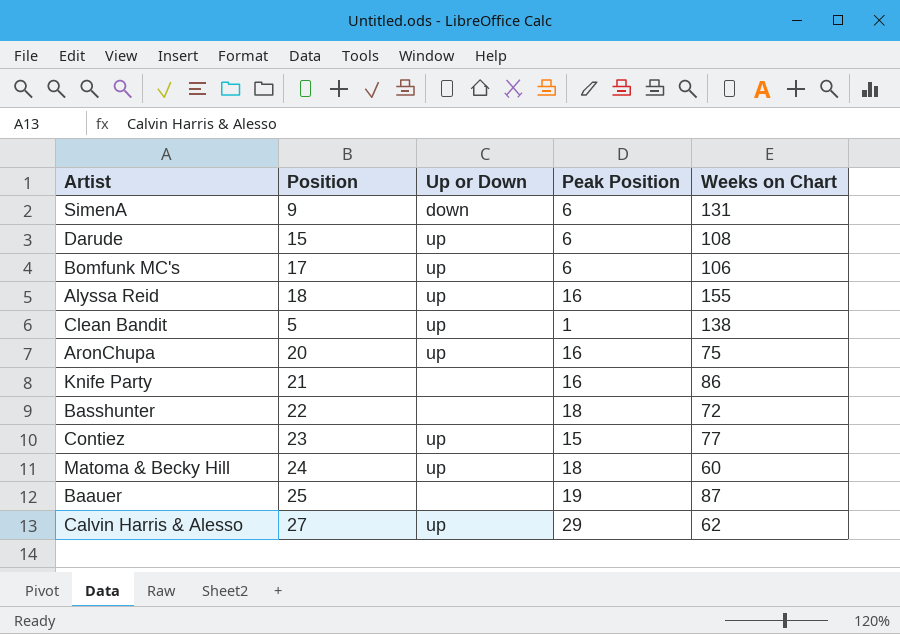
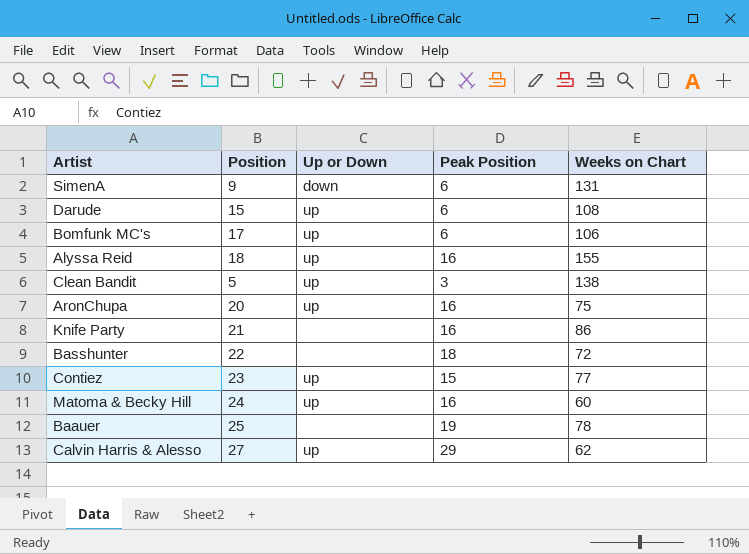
Clean Bandit | Peak Position: 1 -> 3
Matoma & Becky Hill | Peak Position: 18 -> 16
Baauer | Weeks on Chart: 87 -> 78

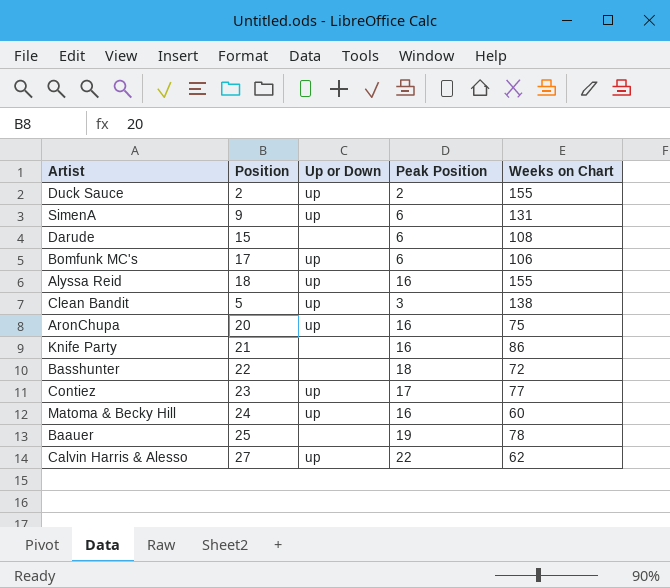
row Duck Sauce: none -> 2 | up | 2 | 155
SimenA | Up or Down: down -> up
Darude | Up or Down: up -> none
Contiez | Peak Position: 15 -> 17
Calvin Harris & Alesso | Peak Position: 29 -> 22

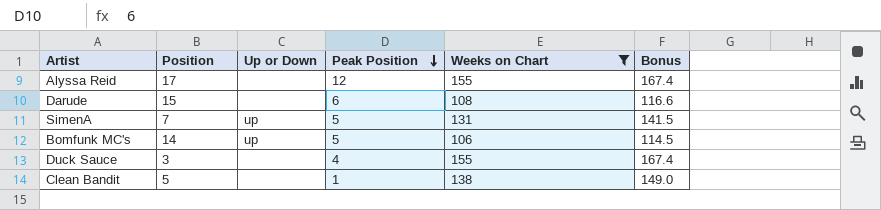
filter: none -> Weeks on Chart >= 106
row order: none -> Peak Position descending
column Bonus | formula: none -> [Weeks on Chart] * 1.08
Alyssa Reid | Position: 18 -> 17
Alyssa Reid | Up or Down: up -> none
Alyssa Reid | Peak Position: 16 -> 12
SimenA | Position: 9 -> 7
SimenA | Peak Position: 6 -> 5
Bomfunk MC's | Position: 17 -> 14
Bomfunk MC's | Peak Position: 6 -> 5
Duck Sauce | Position: 2 -> 3
Duck Sauce | Up or Down: up -> none
Duck Sauce | Peak Position: 2 -> 4
Clean Bandit | Up or Down: up -> none
Clean Bandit | Peak Position: 3 -> 1

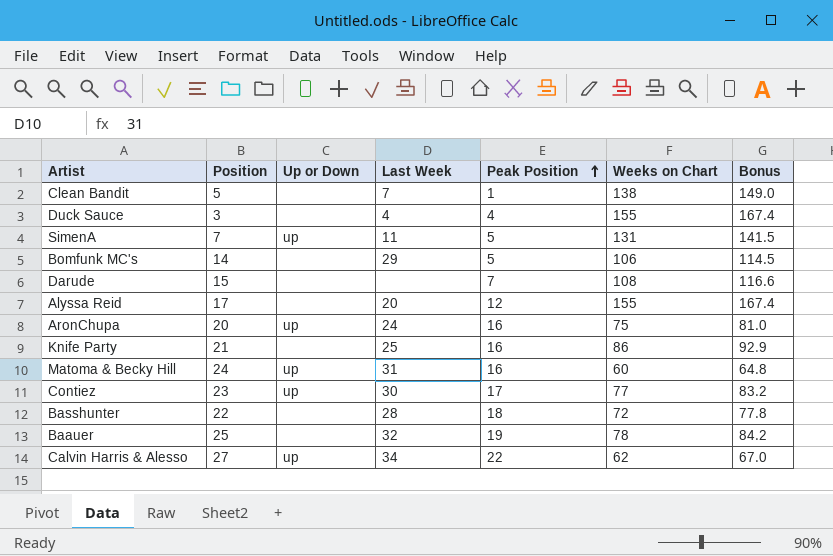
filter: Weeks on Chart >= 106 -> none
row order: Peak Position descending -> Peak Position ascending
column Last Week | position: none -> 4
Bomfunk MC's | Up or Down: up -> none
Darude | Peak Position: 6 -> 7

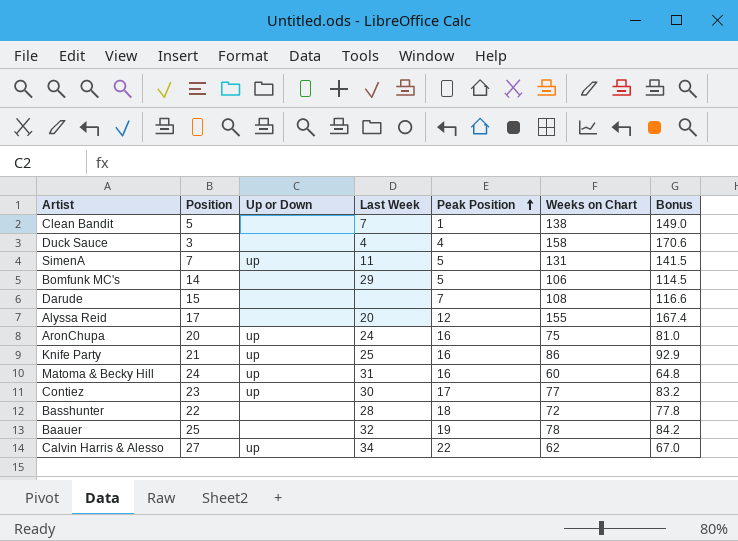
Duck Sauce | Weeks on Chart: 155 -> 158
Duck Sauce | Bonus: 167.4 -> 170.6
Knife Party | Up or Down: none -> up

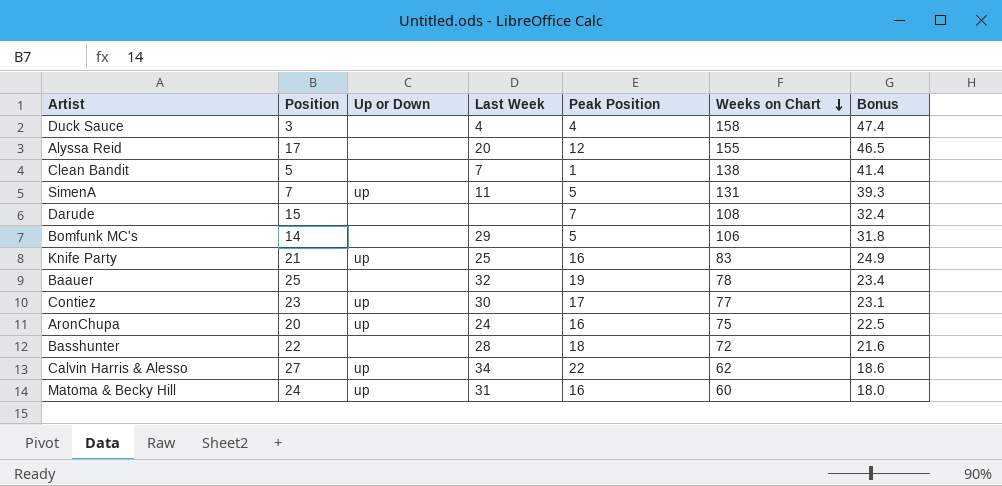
row order: Peak Position ascending -> Weeks on Chart descending
column Bonus | formula: [Weeks on Chart] * 1.08 -> [Weeks on Chart] * 0.3
Knife Party | Weeks on Chart: 86 -> 83

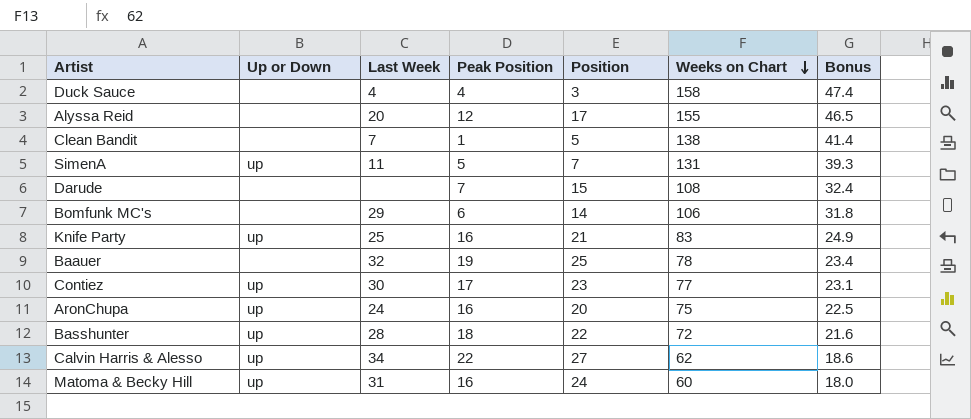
column Position | position: 2 -> 5
Bomfunk MC's | Peak Position: 5 -> 6
Basshunter | Up or Down: none -> up

